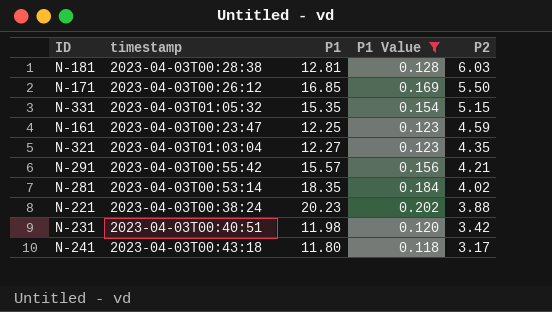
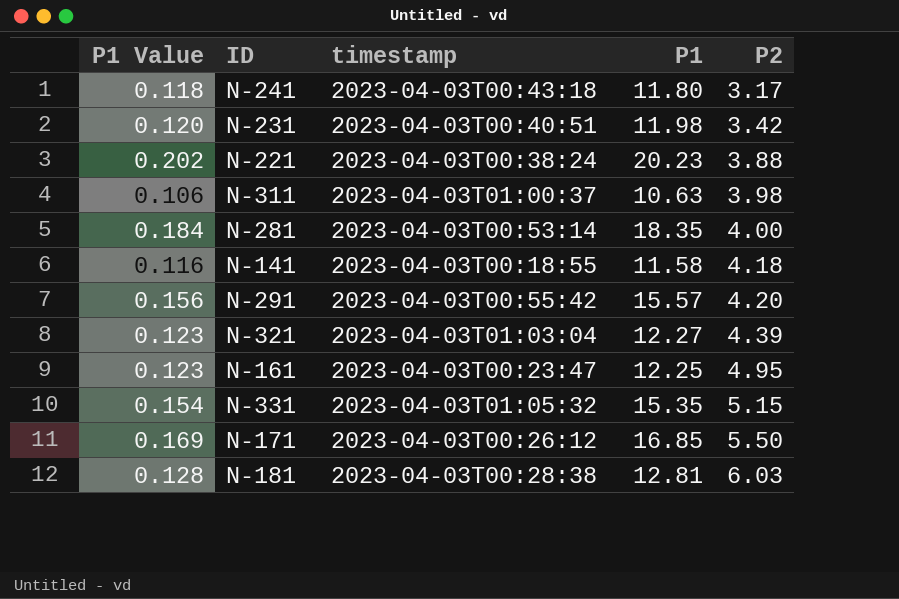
filter: P1 Value >= 0.118 -> none
row order: P2 descending -> P2 ascending
column P1 Value | position: 4 -> 1
N-281 | P2: 4.02 -> 4.00
N-291 | P2: 4.21 -> 4.20
N-321 | P2: 4.35 -> 4.39
N-161 | P2: 4.59 -> 4.95

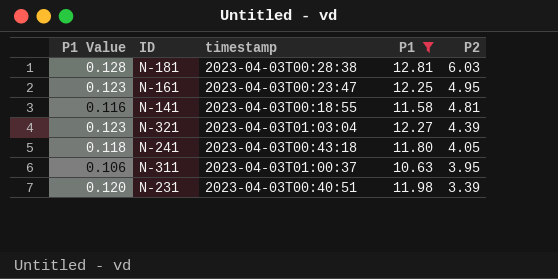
filter: none -> P1 <= 12.81
row order: P2 ascending -> P2 descending
N-141 | P2: 4.18 -> 4.81
N-241 | P2: 3.17 -> 4.05
N-311 | P2: 3.98 -> 3.95
N-231 | P2: 3.42 -> 3.39

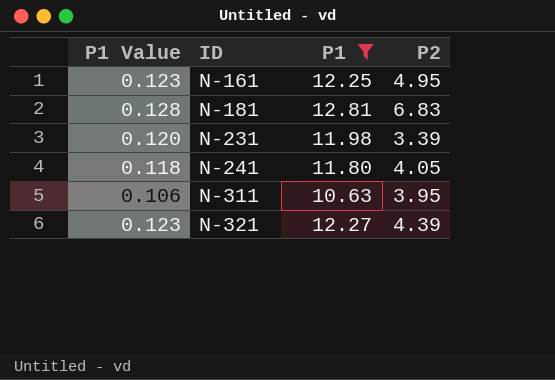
row order: P2 descending -> ID ascending
column timestamp | position: 3 -> none
row N-141: 0.116 | 2023-04-03T00:18:55 | 11.58 | 4.81 -> none
N-181 | P2: 6.03 -> 6.83

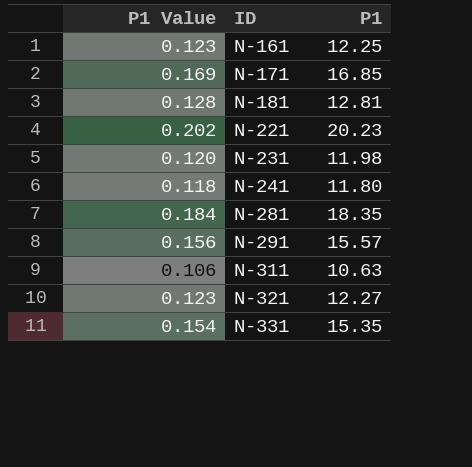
filter: P1 <= 12.81 -> none
column P2 | position: 4 -> none

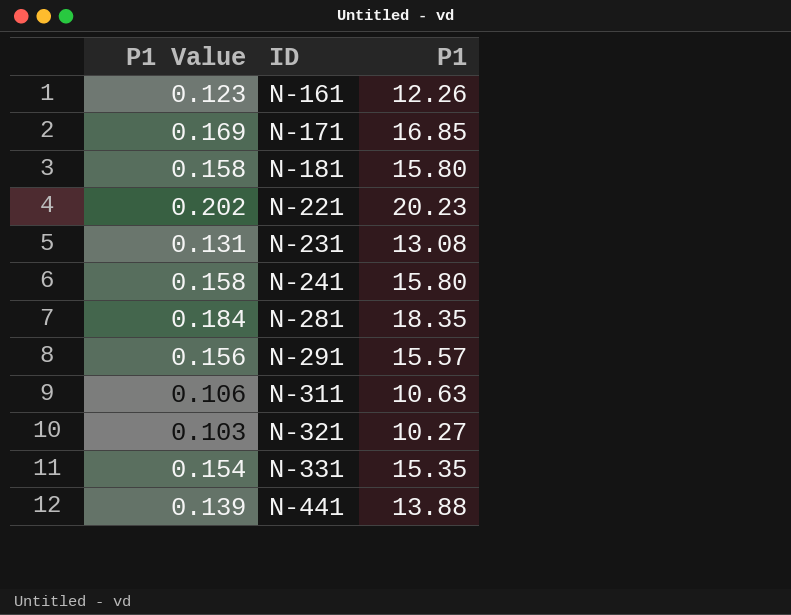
N-161 | P1: 12.25 -> 12.26
N-181 | P1 Value: 0.128 -> 0.158
N-181 | P1: 12.81 -> 15.80
N-231 | P1 Value: 0.120 -> 0.131
N-231 | P1: 11.98 -> 13.08
N-241 | P1 Value: 0.118 -> 0.158
N-241 | P1: 11.80 -> 15.80
N-321 | P1 Value: 0.123 -> 0.103
N-321 | P1: 12.27 -> 10.27
row N-441: none -> 0.139 | 13.88

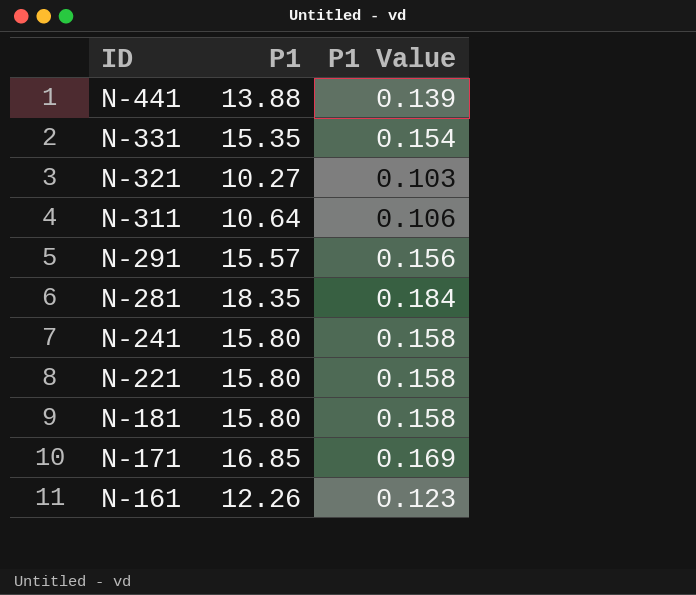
row order: ID ascending -> ID descending
column P1 Value | position: 1 -> 3
row N-231: 0.131 | 13.08 -> none
N-311 | P1: 10.63 -> 10.64
N-221 | P1: 20.23 -> 15.80
N-221 | P1 Value: 0.202 -> 0.158

